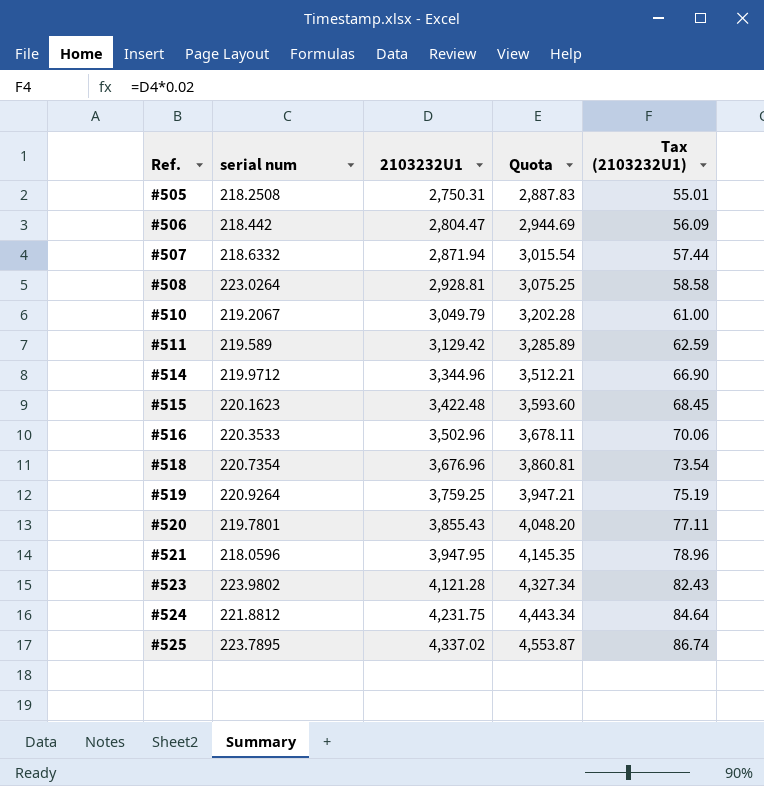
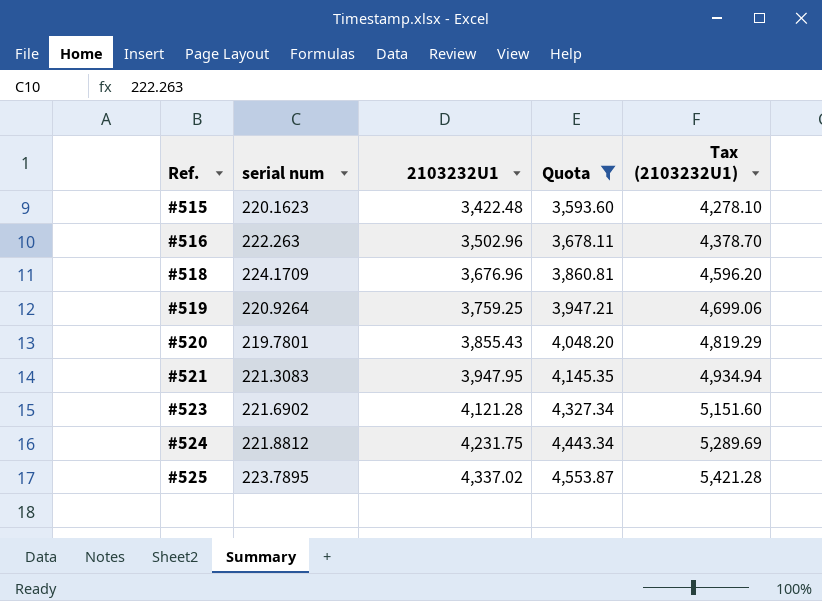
filter: none -> Quota >= 3,593.60
column Tax (2103232U1) | formula: [2103232U1] * 0.02 -> [2103232U1] * 1.25
#516 | serial num: 220.3533 -> 222.263
#518 | serial num: 220.7354 -> 224.1709
#521 | serial num: 218.0596 -> 221.3083
#523 | serial num: 223.9802 -> 221.6902

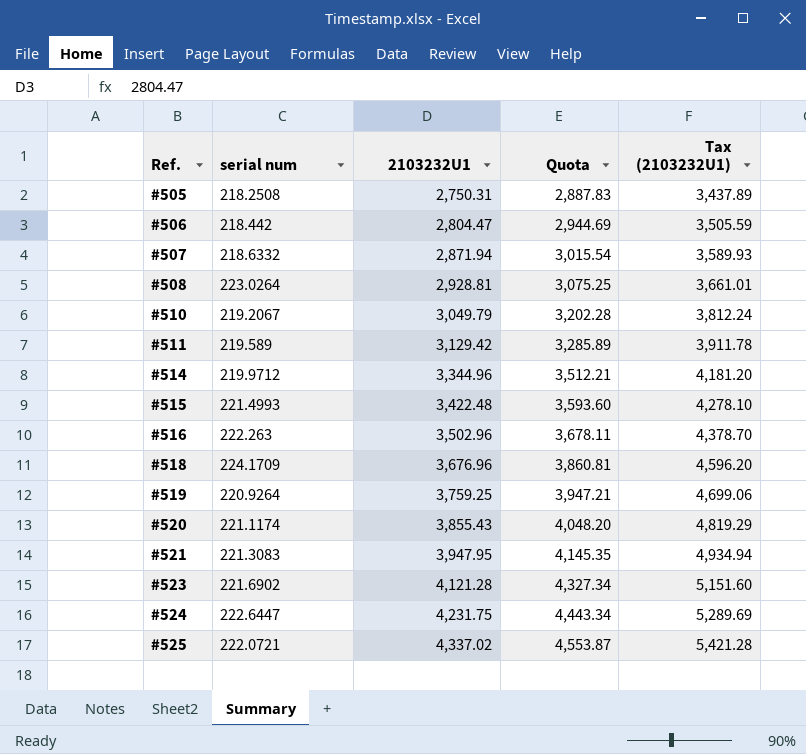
filter: Quota >= 3,593.60 -> none
#515 | serial num: 220.1623 -> 221.4993
#520 | serial num: 219.7801 -> 221.1174
#524 | serial num: 221.8812 -> 222.6447
#525 | serial num: 223.7895 -> 222.0721

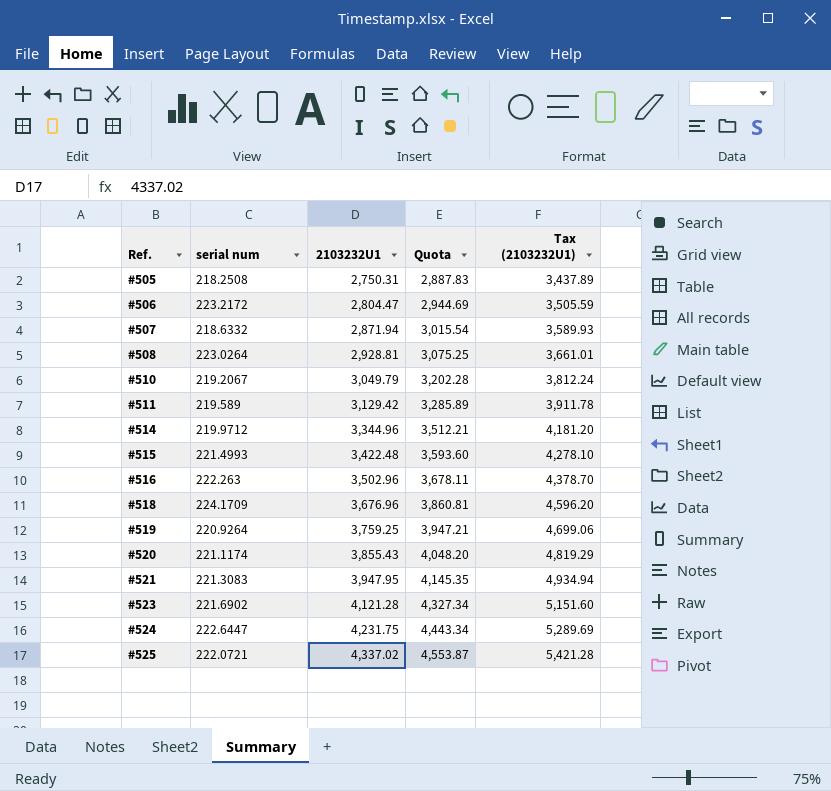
#506 | serial num: 218.442 -> 223.2172

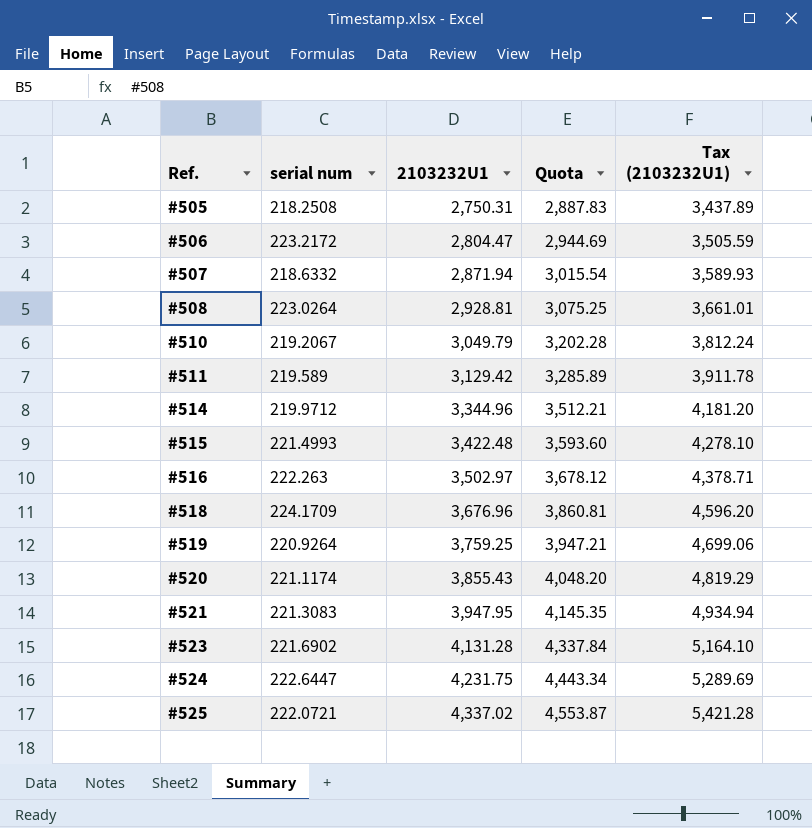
#516 | 2103232U1: 3,502.96 -> 3,502.97
#516 | Quota: 3,678.11 -> 3,678.12
#516 | Tax (2103232U1): 4,378.70 -> 4,378.71
#523 | 2103232U1: 4,121.28 -> 4,131.28
#523 | Quota: 4,327.34 -> 4,337.84
#523 | Tax (2103232U1): 5,151.60 -> 5,164.10

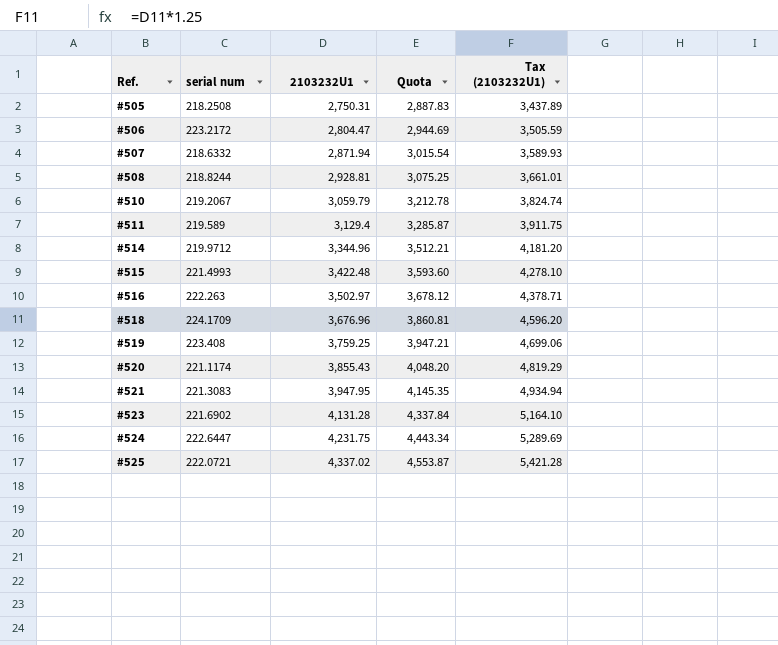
#508 | serial num: 223.0264 -> 218.8244
#510 | 2103232U1: 3,049.79 -> 3,059.79
#510 | Quota: 3,202.28 -> 3,212.78
#510 | Tax (2103232U1): 3,812.24 -> 3,824.74
#511 | 2103232U1: 3,129.42 -> 3,129.4
#511 | Quota: 3,285.89 -> 3,285.87
#511 | Tax (2103232U1): 3,911.78 -> 3,911.75
#519 | serial num: 220.9264 -> 223.408

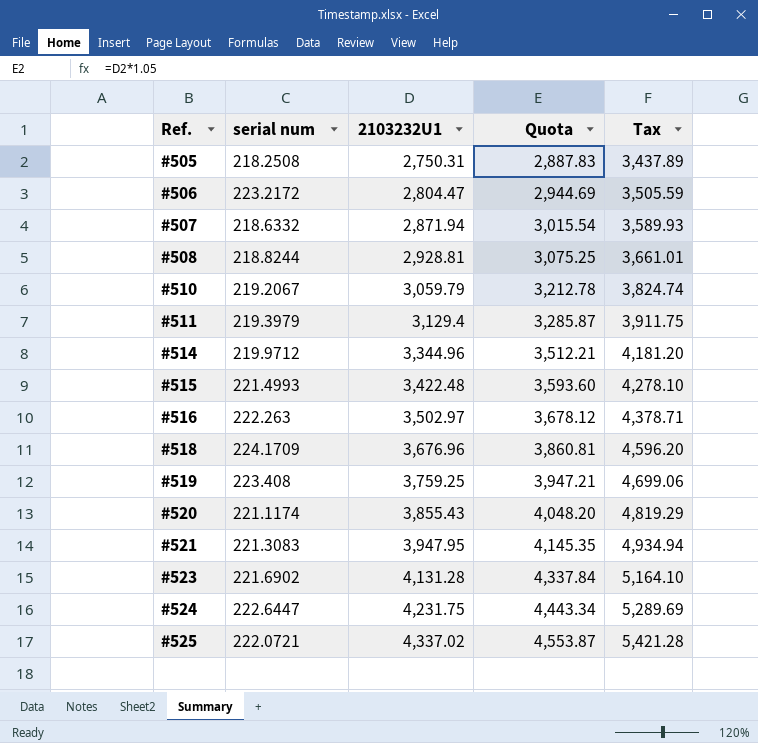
column name: Tax (2103232U1) -> Tax
#511 | serial num: 219.589 -> 219.3979

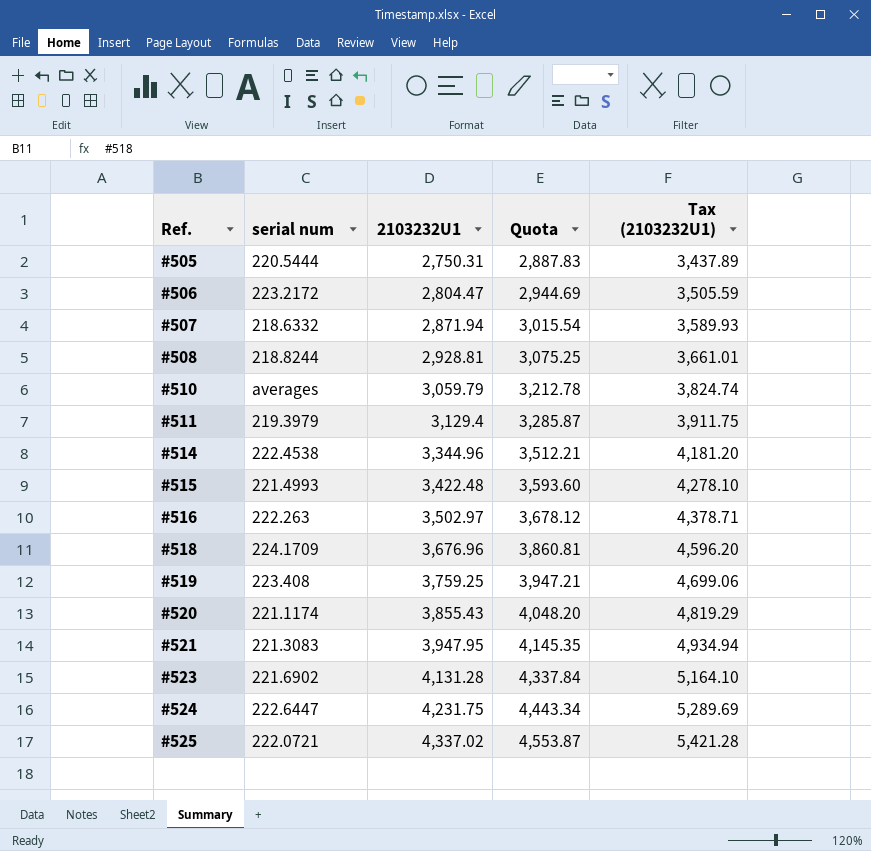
column name: Tax -> Tax (2103232U1)
#505 | serial num: 218.2508 -> 220.5444
#510 | serial num: 219.2067 -> averages
#514 | serial num: 219.9712 -> 222.4538

